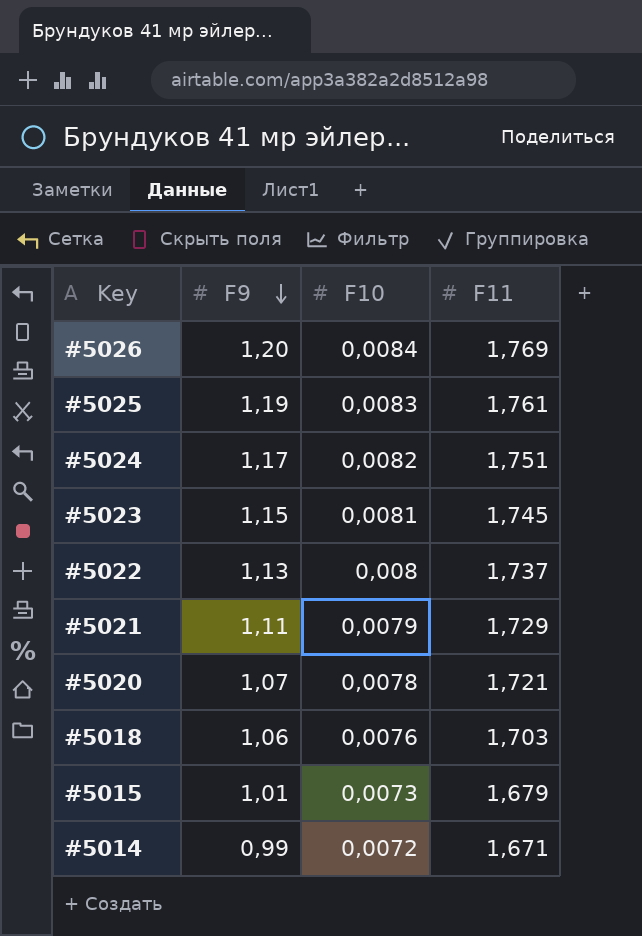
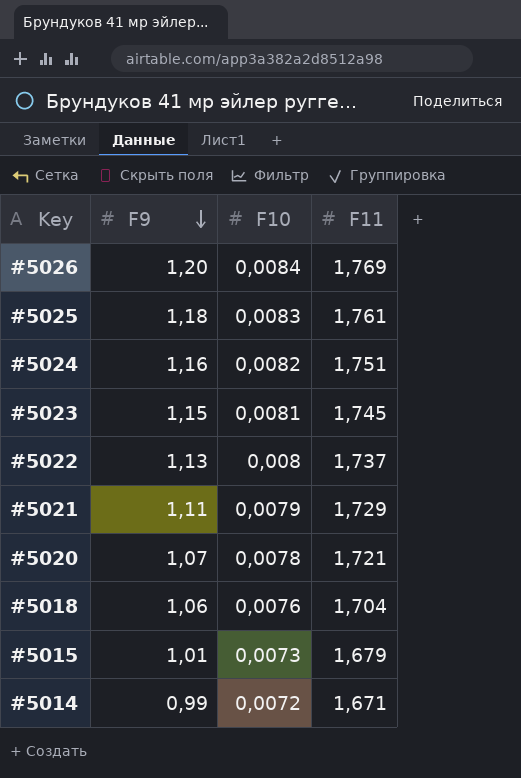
#5025 | F9: 1,19 -> 1,18
#5024 | F9: 1,17 -> 1,16
#5018 | F11: 1,703 -> 1,704

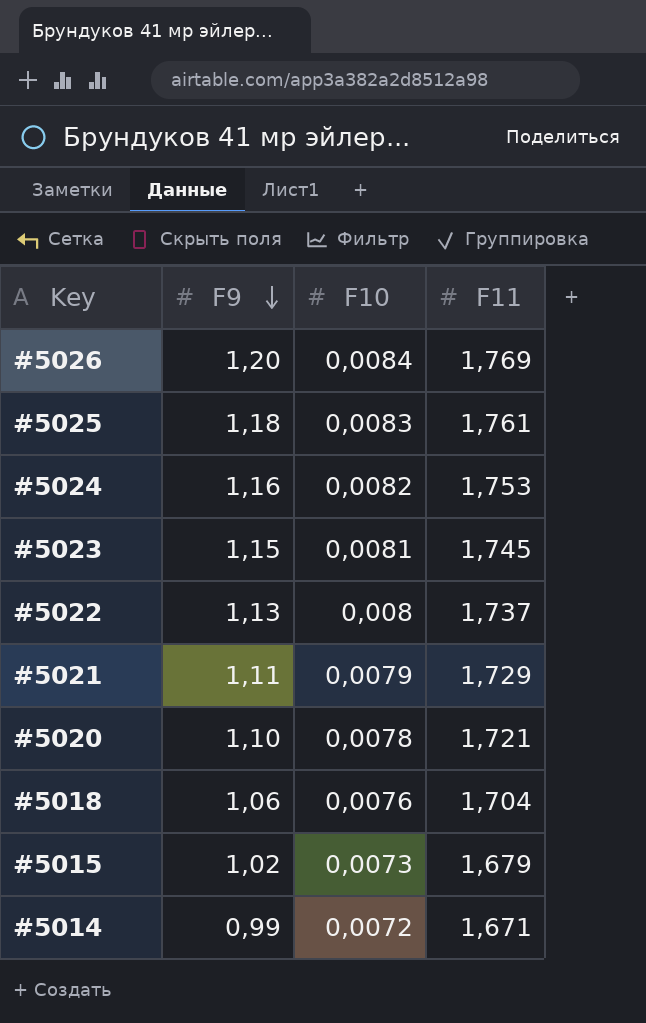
#5024 | F11: 1,751 -> 1,753
#5020 | F9: 1,07 -> 1,10
#5015 | F9: 1,01 -> 1,02

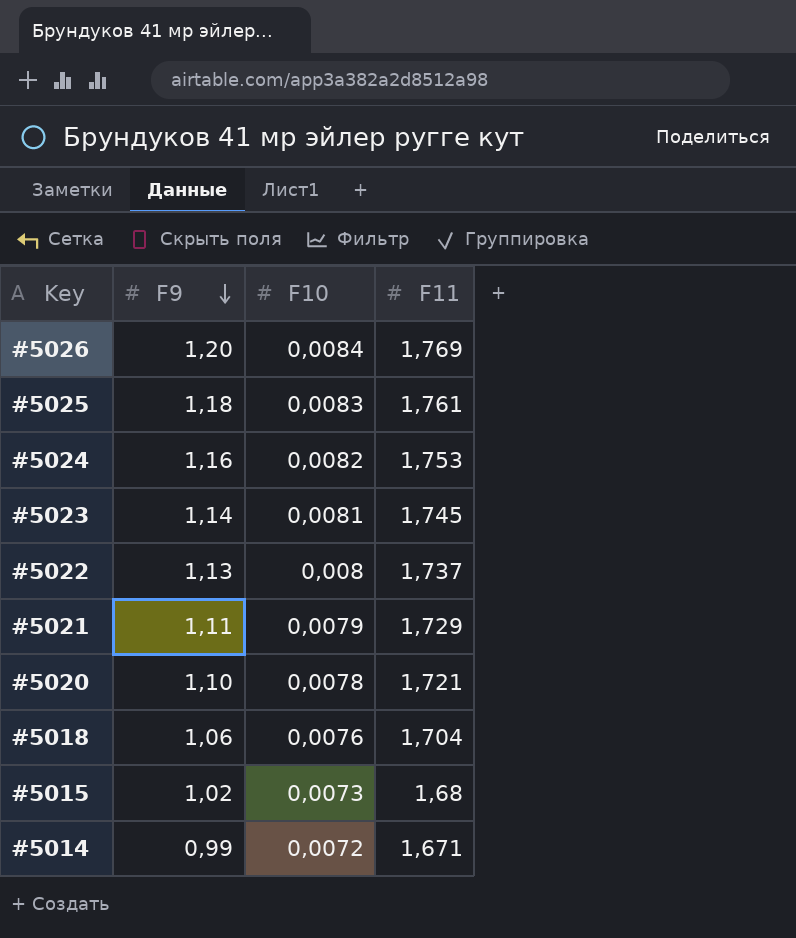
#5023 | F9: 1,15 -> 1,14
#5015 | F11: 1,679 -> 1,68

